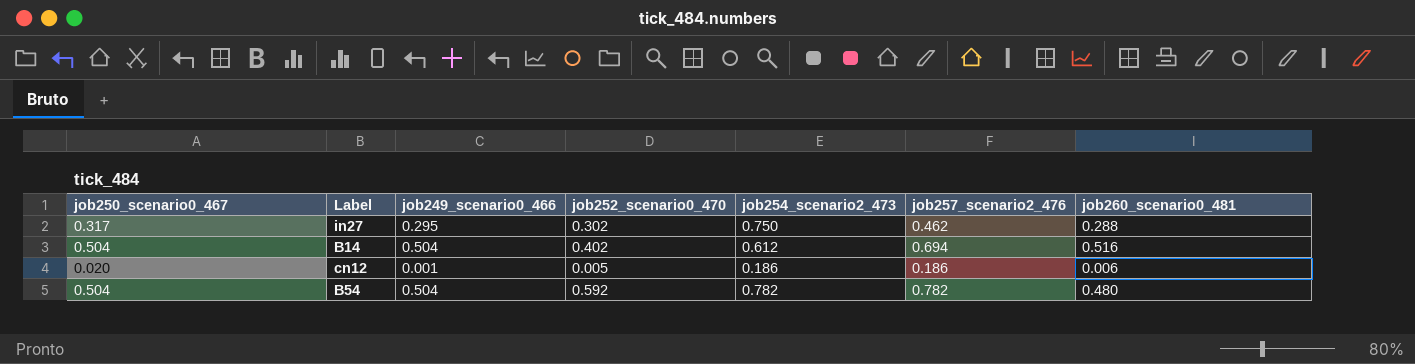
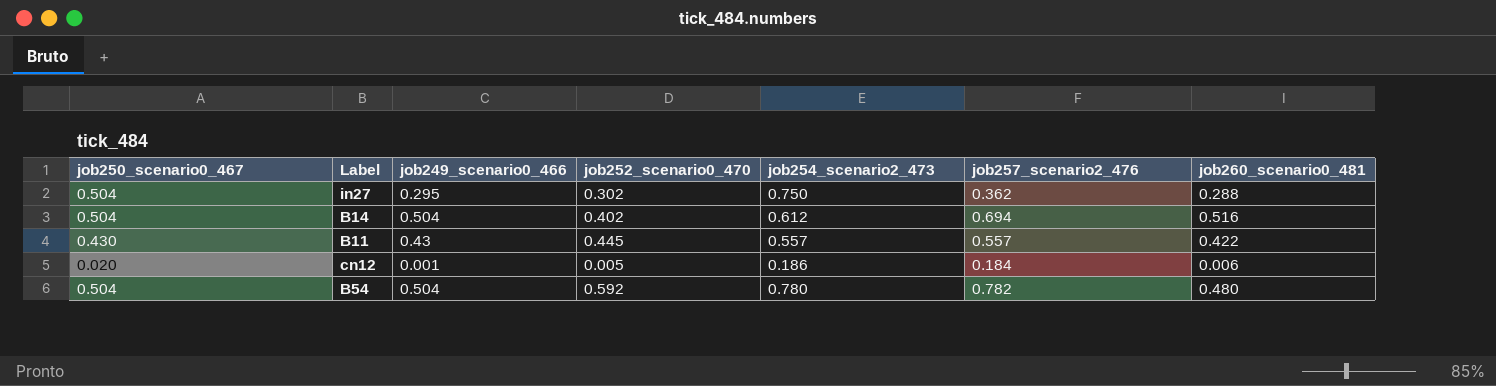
in27 | job250_scenario0_467: 0.317 -> 0.504
in27 | job257_scenario2_476: 0.462 -> 0.362
row B11: none -> 0.430 | 0.43 | 0.445 | 0.557 | 0.557 | 0.422
cn12 | job257_scenario2_476: 0.186 -> 0.184
B54 | job254_scenario2_473: 0.782 -> 0.780

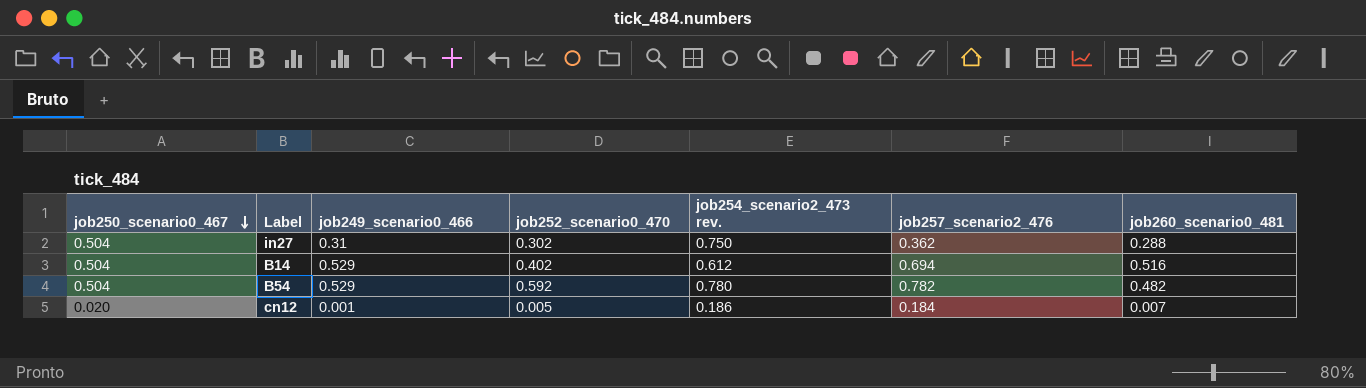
row order: none -> job250_scenario0_467 descending
column name: job254_scenario2_473 -> job254_scenario2_473 rev.
row B11: 0.430 | 0.43 | 0.445 | 0.557 | 0.557 | 0.422 -> none
in27 | job249_scenario0_466: 0.295 -> 0.31
B14 | job249_scenario0_466: 0.504 -> 0.529
B54 | job249_scenario0_466: 0.504 -> 0.529
B54 | job260_scenario0_481: 0.480 -> 0.482
cn12 | job260_scenario0_481: 0.006 -> 0.007

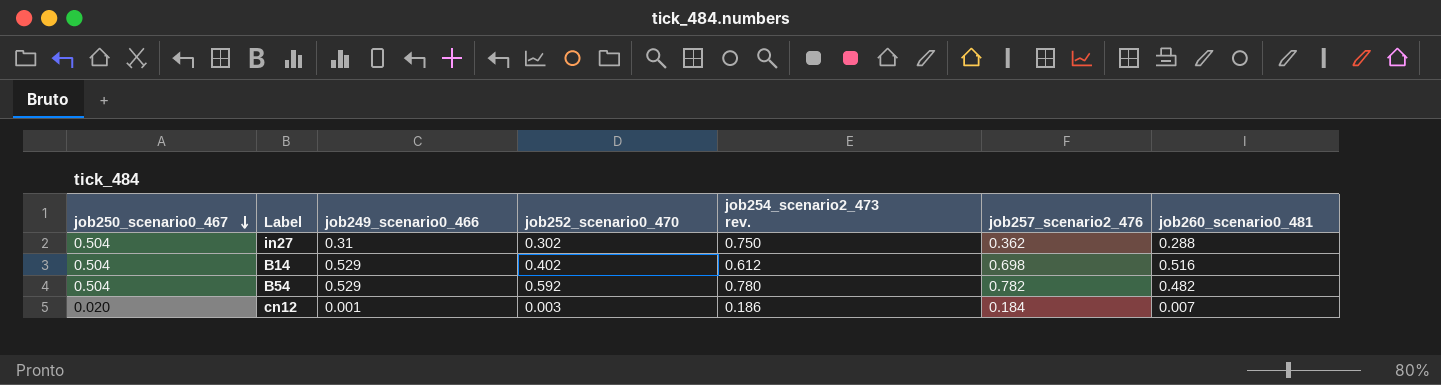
B14 | job257_scenario2_476: 0.694 -> 0.698
cn12 | job252_scenario0_470: 0.005 -> 0.003

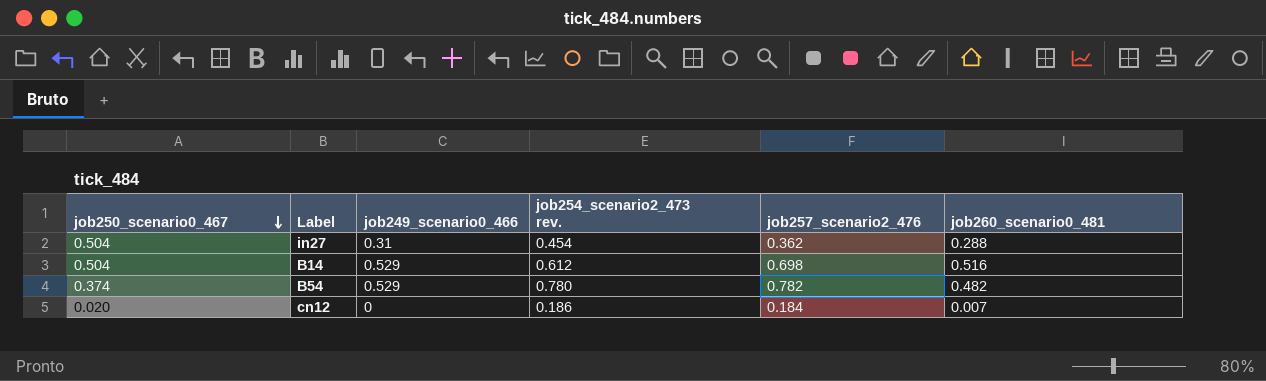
column job252_scenario0_470 | position: 4 -> none
in27 | job254_scenario2_473 rev.: 0.750 -> 0.454
B54 | job250_scenario0_467: 0.504 -> 0.374
cn12 | job249_scenario0_466: 0.001 -> 0

